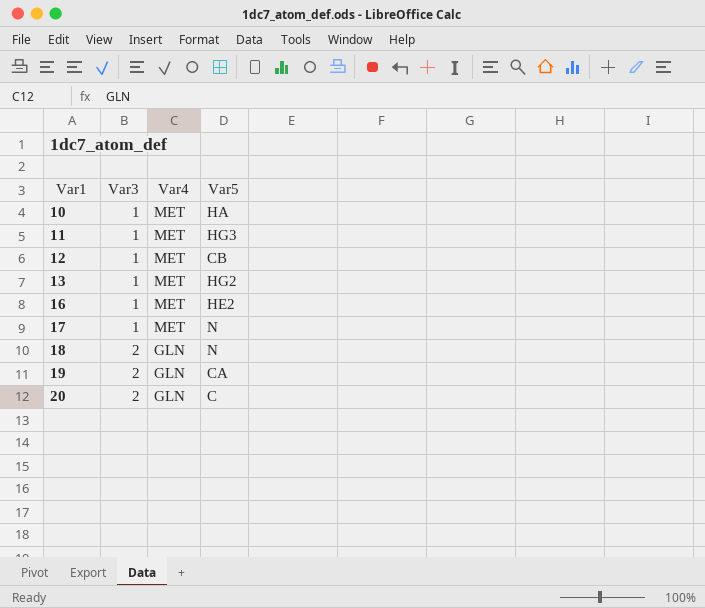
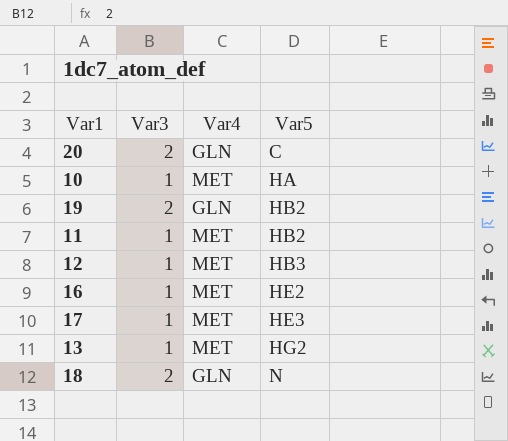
row order: Var1 ascending -> Var5 ascending
19 | Var5: CA -> HB2
11 | Var5: HG3 -> HB2
12 | Var5: CB -> HB3
17 | Var5: N -> HE3

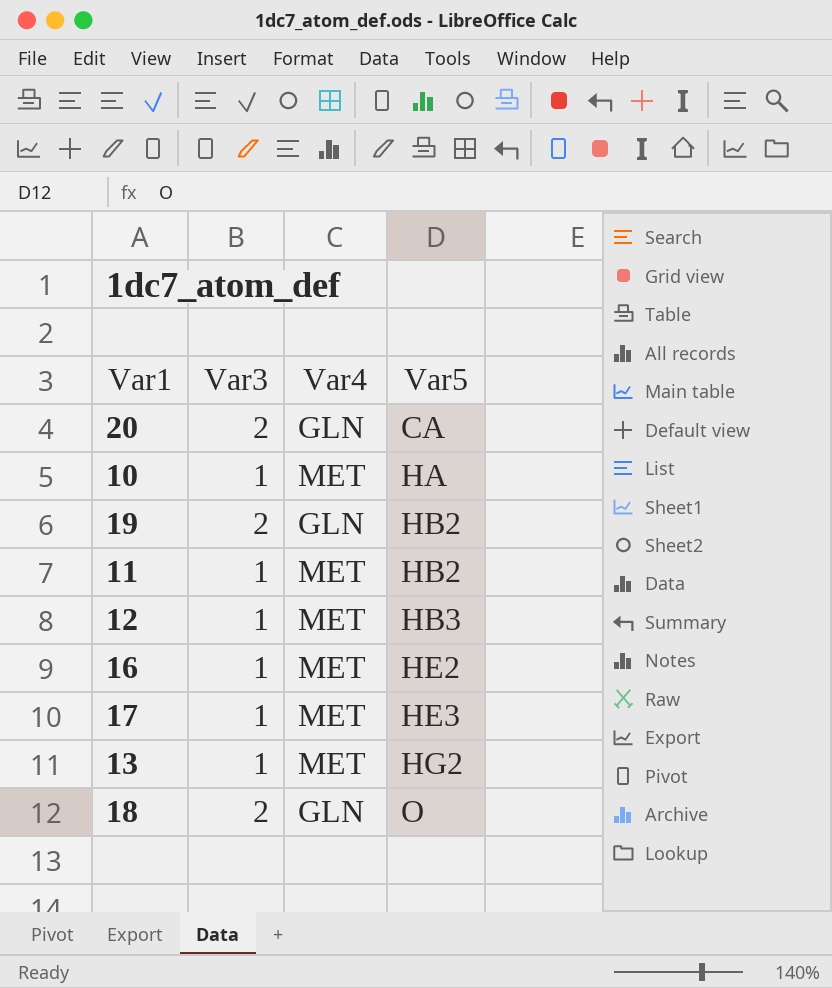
20 | Var5: C -> CA
18 | Var5: N -> O

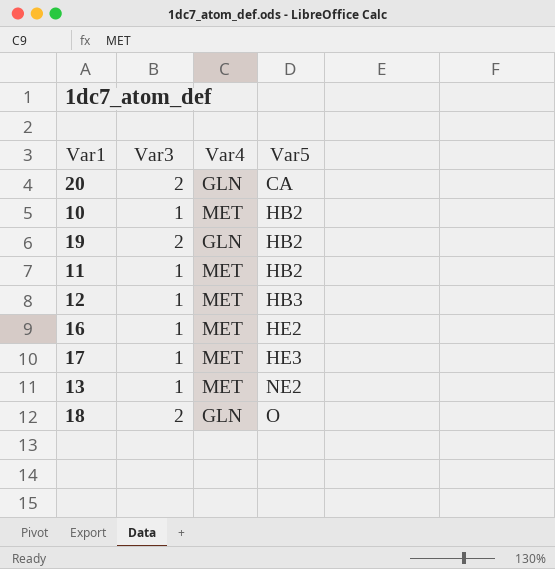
10 | Var5: HA -> HB2
13 | Var5: HG2 -> NE2

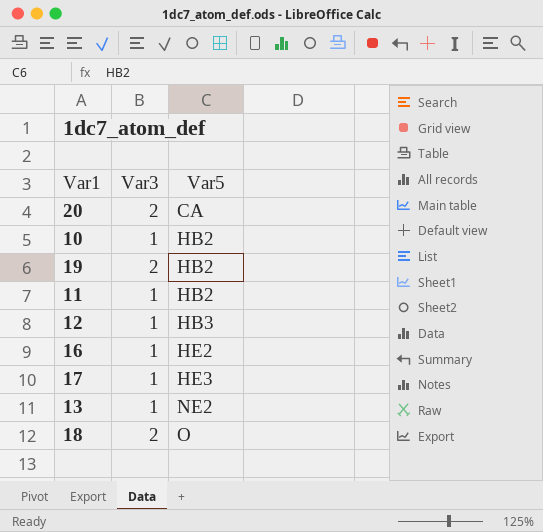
column Var4 | position: 3 -> none

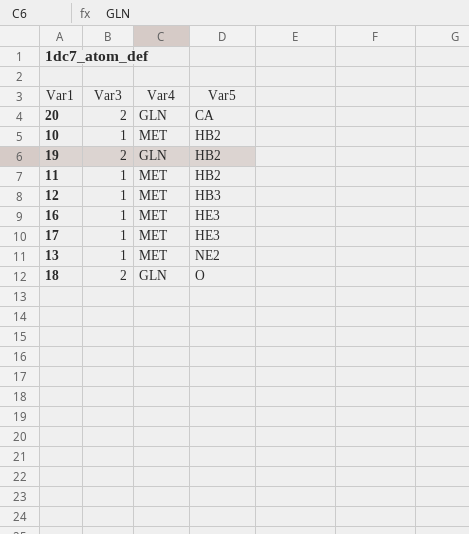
column Var4 | position: none -> 3
16 | Var5: HE2 -> HE3

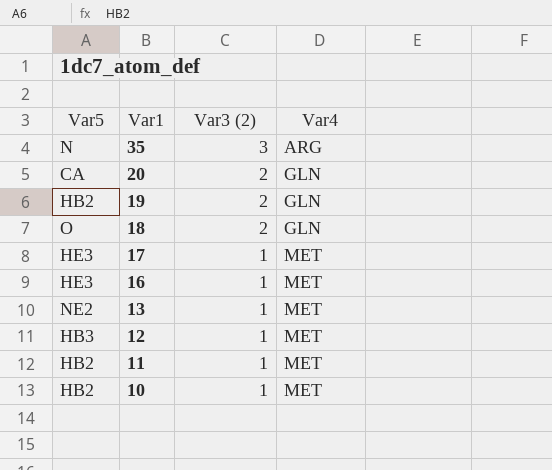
row order: Var5 ascending -> Var1 descending
column Var5 | position: 4 -> 1
column name: Var3 -> Var3 (2)
row 35: none -> N | 3 | ARG

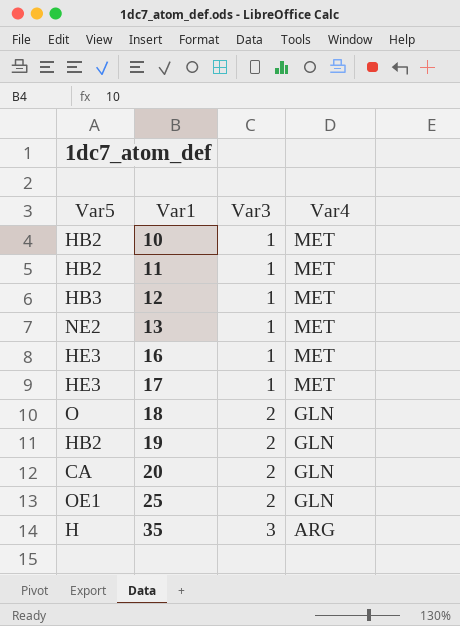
row order: Var1 descending -> Var1 ascending
column name: Var3 (2) -> Var3
row 25: none -> OE1 | 2 | GLN
35 | Var5: N -> H

